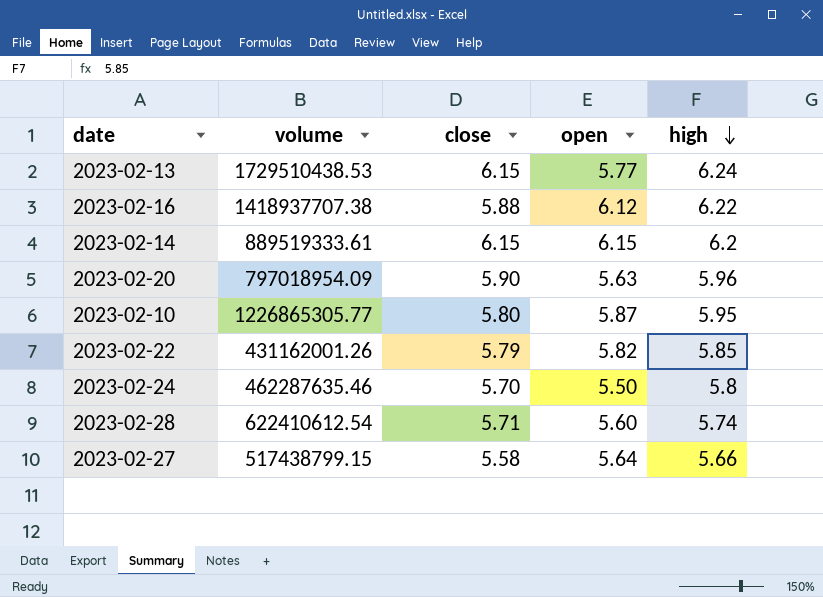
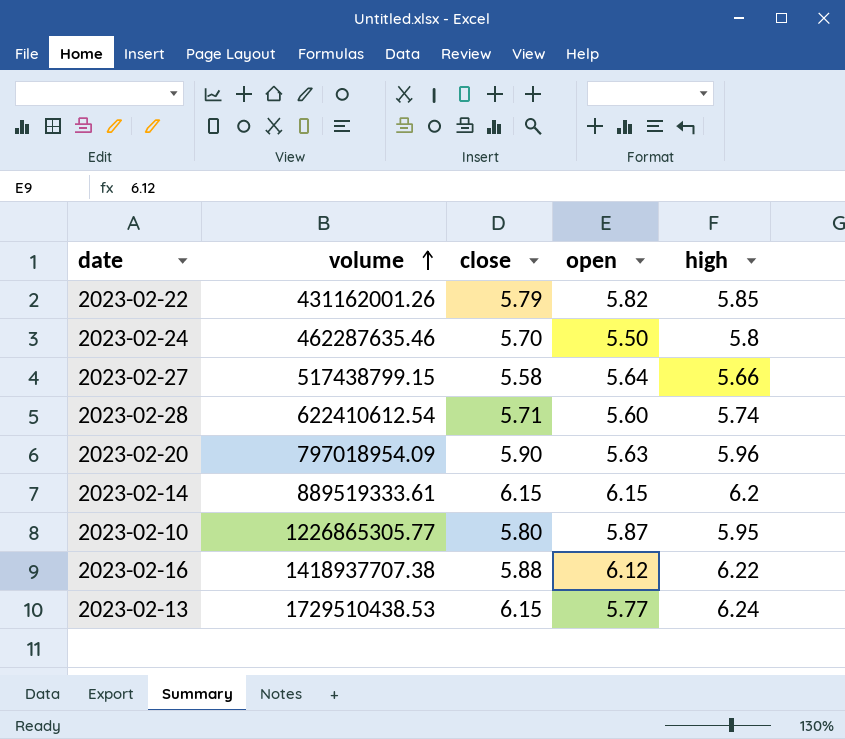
row order: high descending -> volume ascending

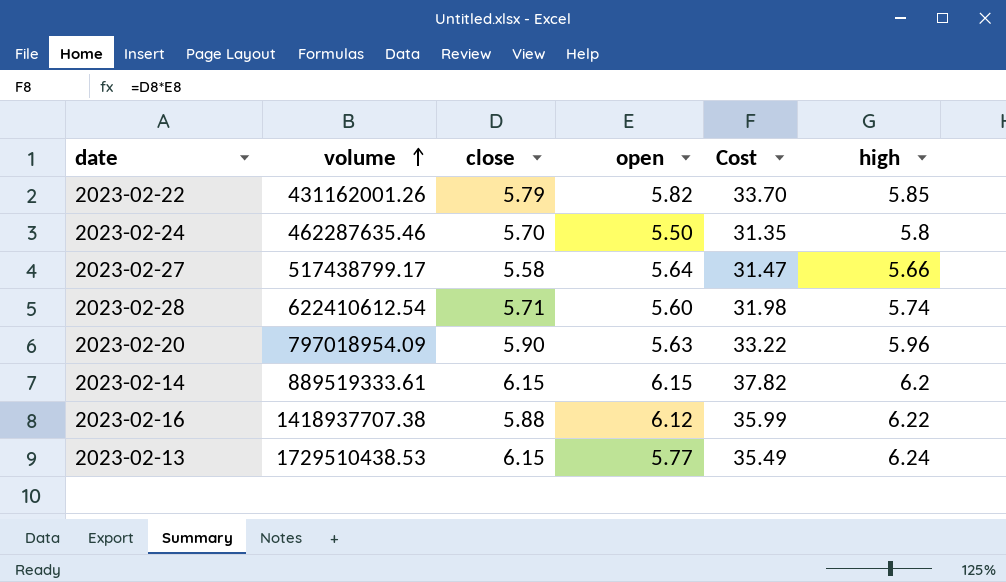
column Cost | formula: none -> [close] * [open]
row 2023-02-10: 1226865305.77 | 5.80 | 5.87 | 5.95 -> none
2023-02-27 | volume: 517438799.15 -> 517438799.17

